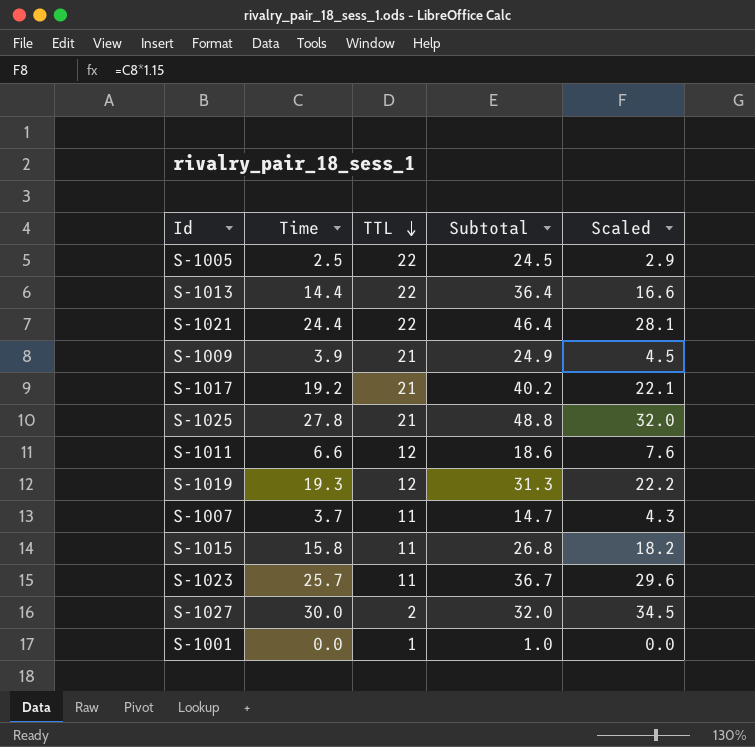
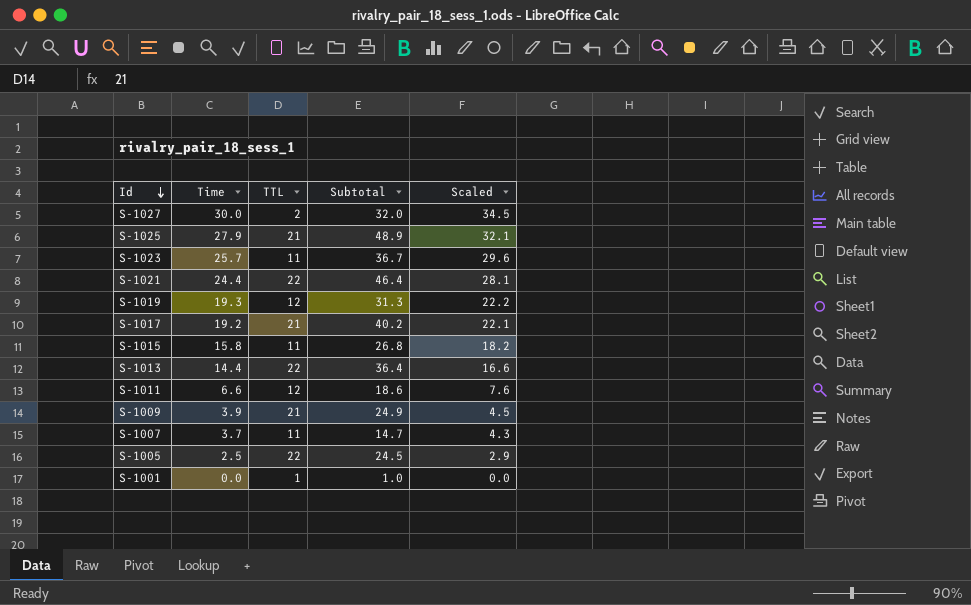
row order: TTL descending -> Id descending
S-1025 | Time: 27.8 -> 27.9
S-1025 | Subtotal: 48.8 -> 48.9
S-1025 | Scaled: 32.0 -> 32.1

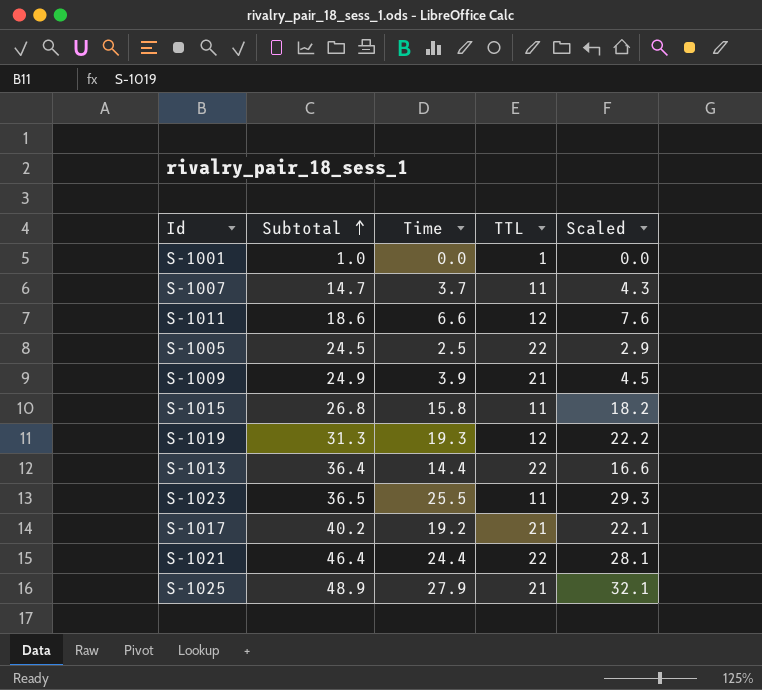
row order: Id descending -> Subtotal ascending
column Subtotal | position: 4 -> 2
row S-1027: 30.0 | 2 | 32.0 | 34.5 -> none
S-1023 | Subtotal: 36.7 -> 36.5
S-1023 | Time: 25.7 -> 25.5
S-1023 | Scaled: 29.6 -> 29.3

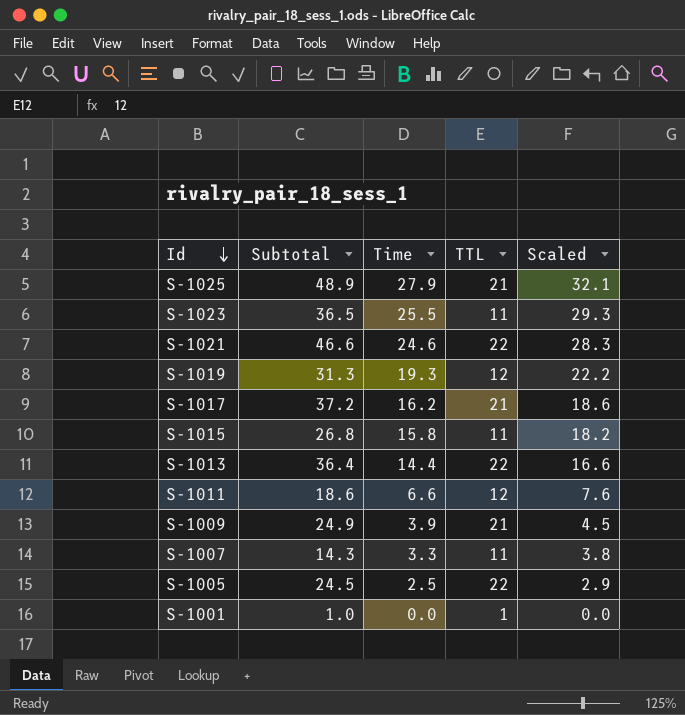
row order: Subtotal ascending -> Id descending
S-1021 | Subtotal: 46.4 -> 46.6
S-1021 | Time: 24.4 -> 24.6
S-1021 | Scaled: 28.1 -> 28.3
S-1017 | Subtotal: 40.2 -> 37.2
S-1017 | Time: 19.2 -> 16.2
S-1017 | Scaled: 22.1 -> 18.6
S-1007 | Subtotal: 14.7 -> 14.3
S-1007 | Time: 3.7 -> 3.3
S-1007 | Scaled: 4.3 -> 3.8

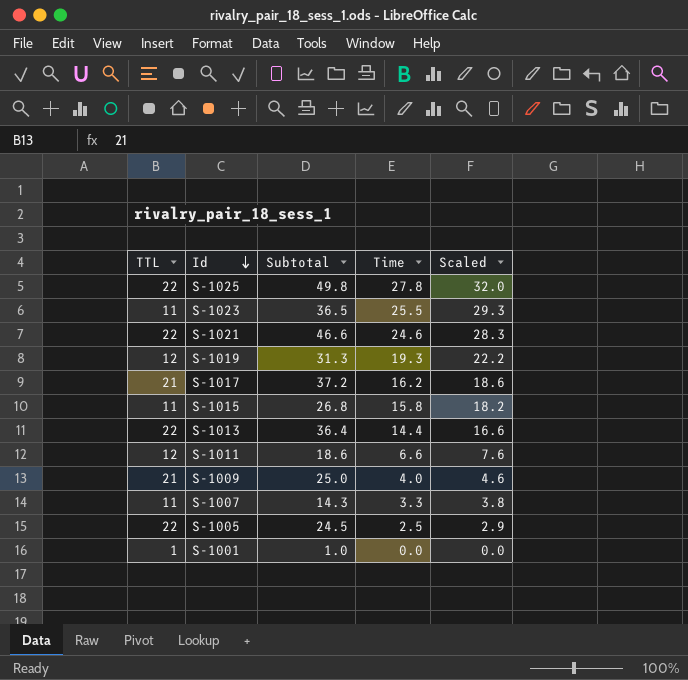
column TTL | position: 4 -> 1
S-1025 | TTL: 21 -> 22
S-1025 | Subtotal: 48.9 -> 49.8
S-1025 | Time: 27.9 -> 27.8
S-1025 | Scaled: 32.1 -> 32.0
S-1009 | Subtotal: 24.9 -> 25.0
S-1009 | Time: 3.9 -> 4.0
S-1009 | Scaled: 4.5 -> 4.6

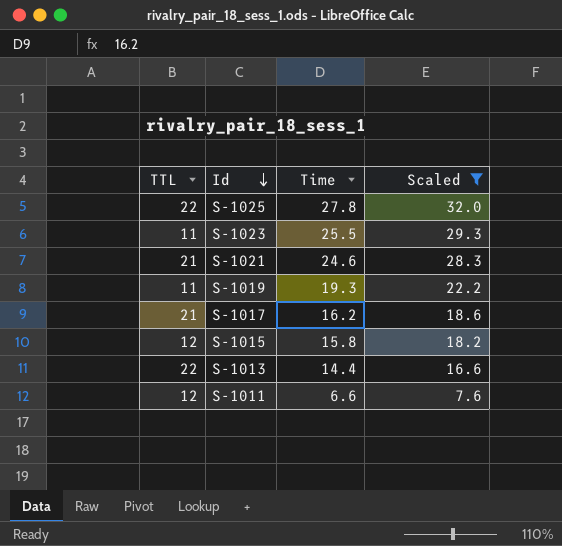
filter: none -> Scaled >= 7.6
column Subtotal | formula: [TTL] + [Time] -> none
S-1021 | TTL: 22 -> 21
S-1019 | TTL: 12 -> 11
S-1015 | TTL: 11 -> 12

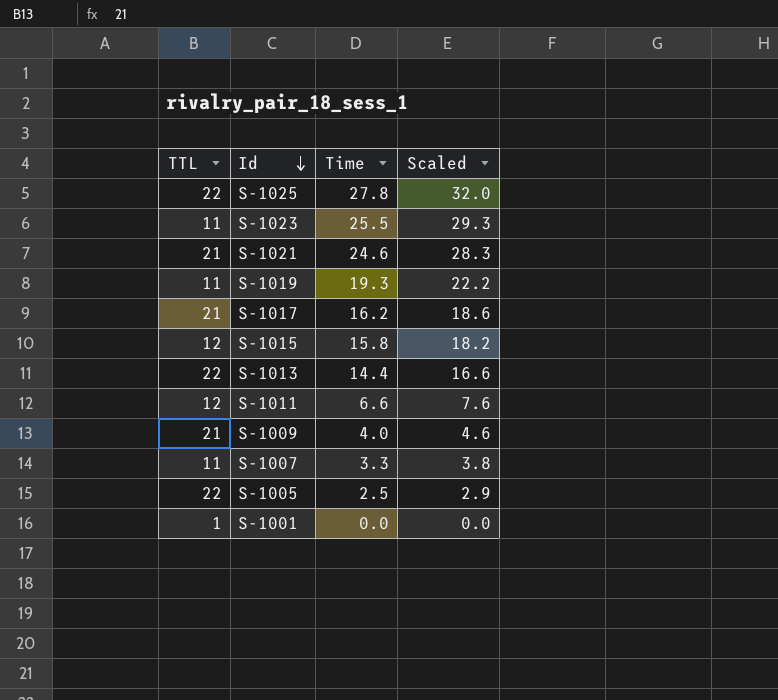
filter: Scaled >= 7.6 -> none

